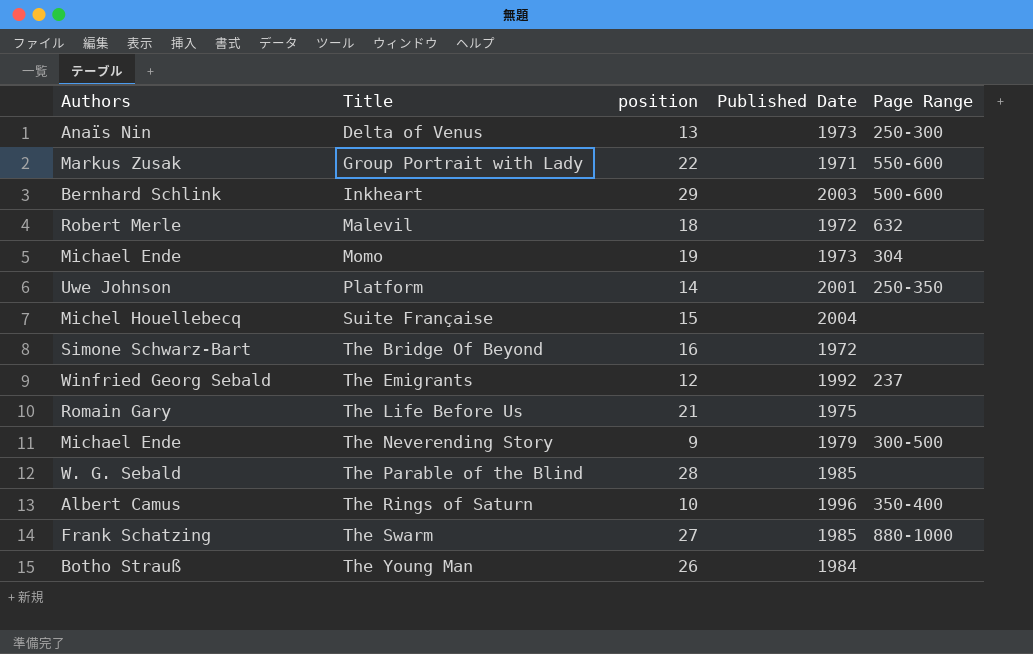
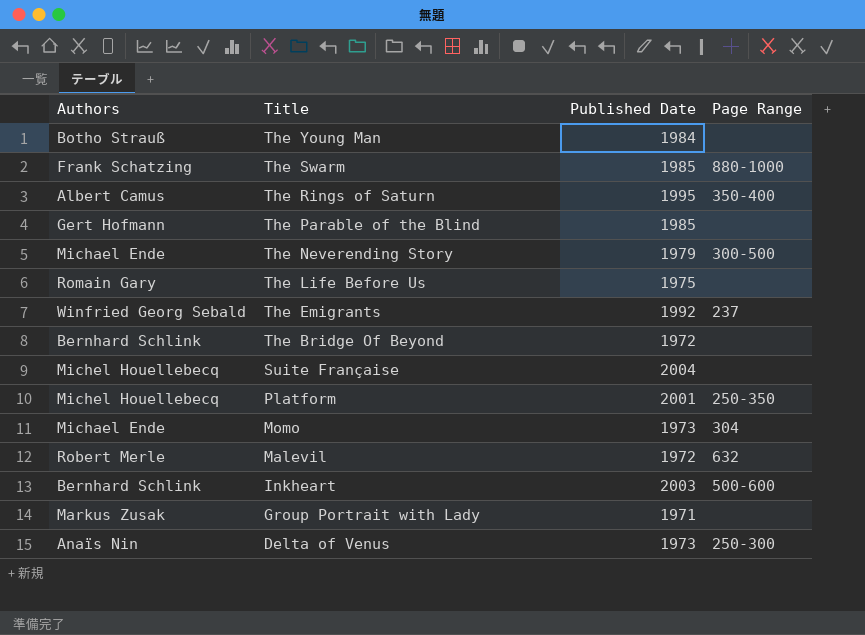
row order: Title ascending -> Title descending
column position | position: 3 -> none
The Rings of Saturn | Published Date: 1996 -> 1995
The Parable of the Blind | Authors: W. G. Sebald -> Gert Hofmann
The Bridge Of Beyond | Authors: Simone Schwarz-Bart -> Bernhard Schlink
Platform | Authors: Uwe Johnson -> Michel Houellebecq
Group Portrait with Lady | Page Range: 550-600 -> none

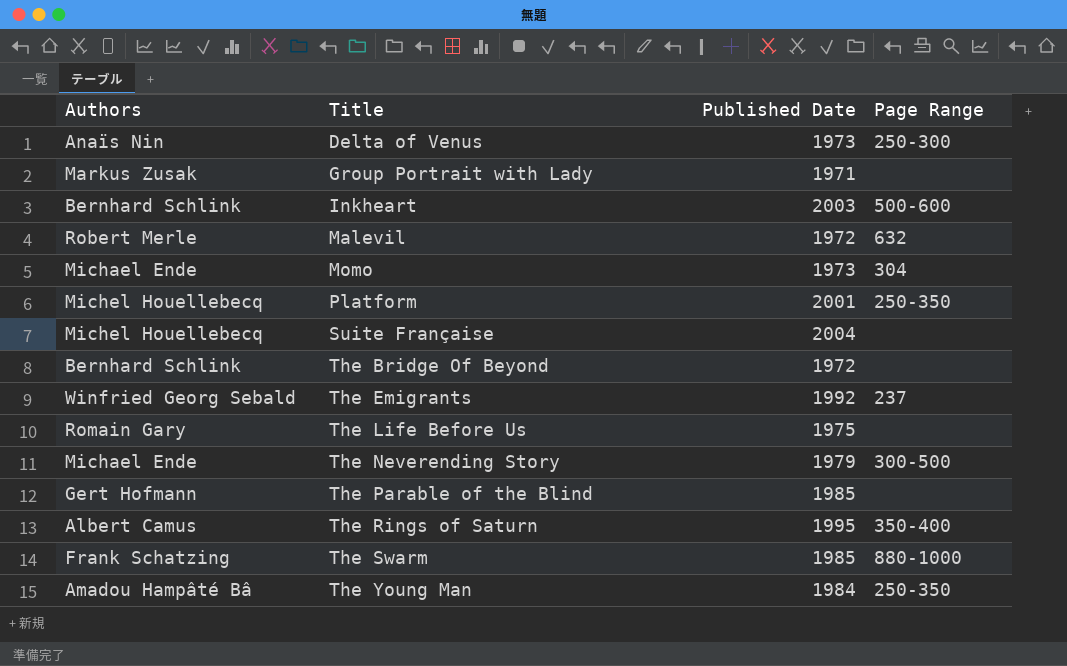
row order: Title descending -> Title ascending
The Young Man | Authors: Botho Strauß -> Amadou Hampâté Bâ
The Young Man | Page Range: none -> 250-350

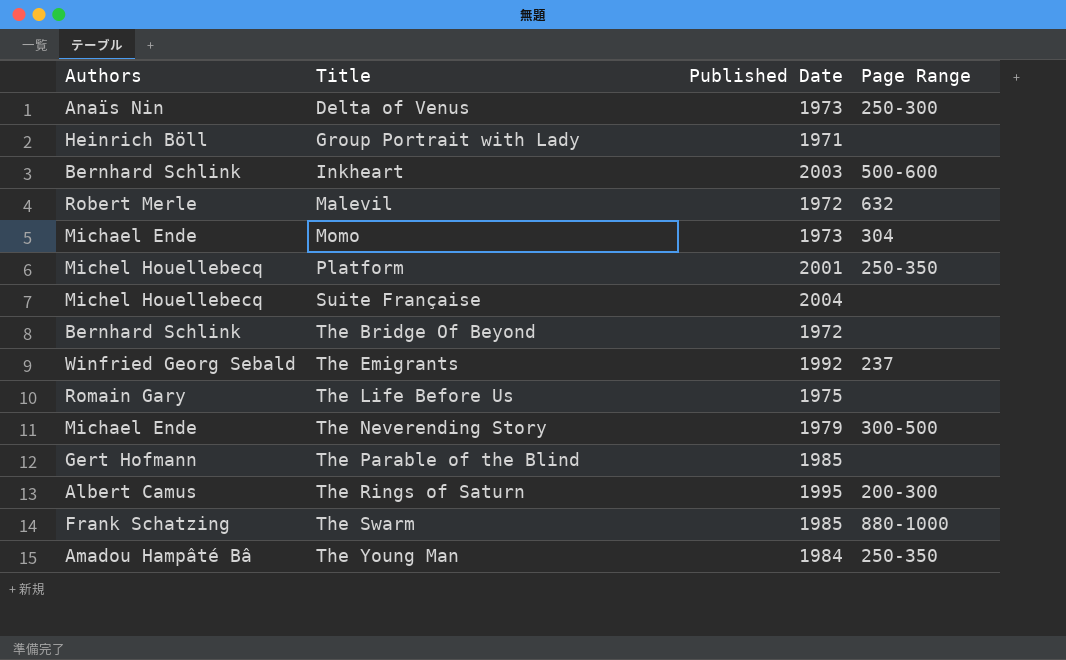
Group Portrait with Lady | Authors: Markus Zusak -> Heinrich Böll
The Rings of Saturn | Page Range: 350-400 -> 200-300

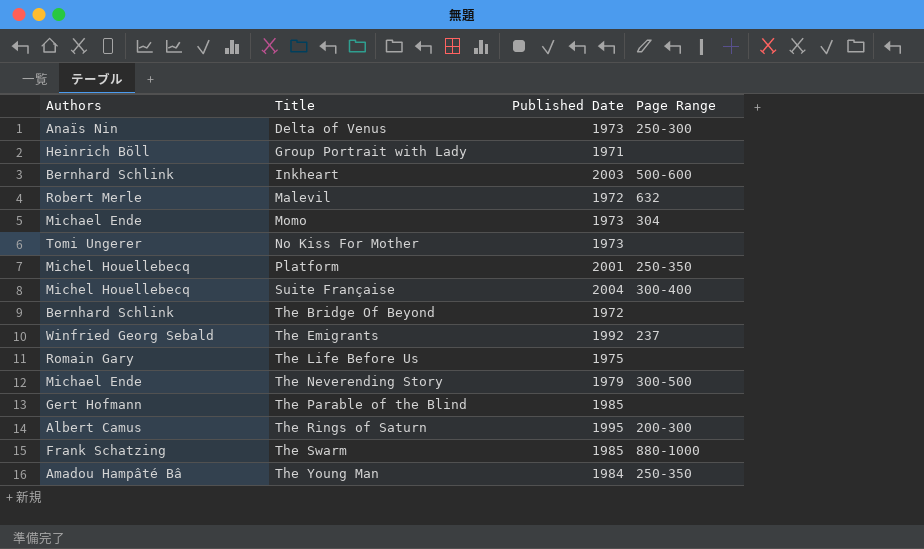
row No Kiss For Mother: none -> Tomi Ungerer | 1973 | none
Suite Française | Page Range: none -> 300-400

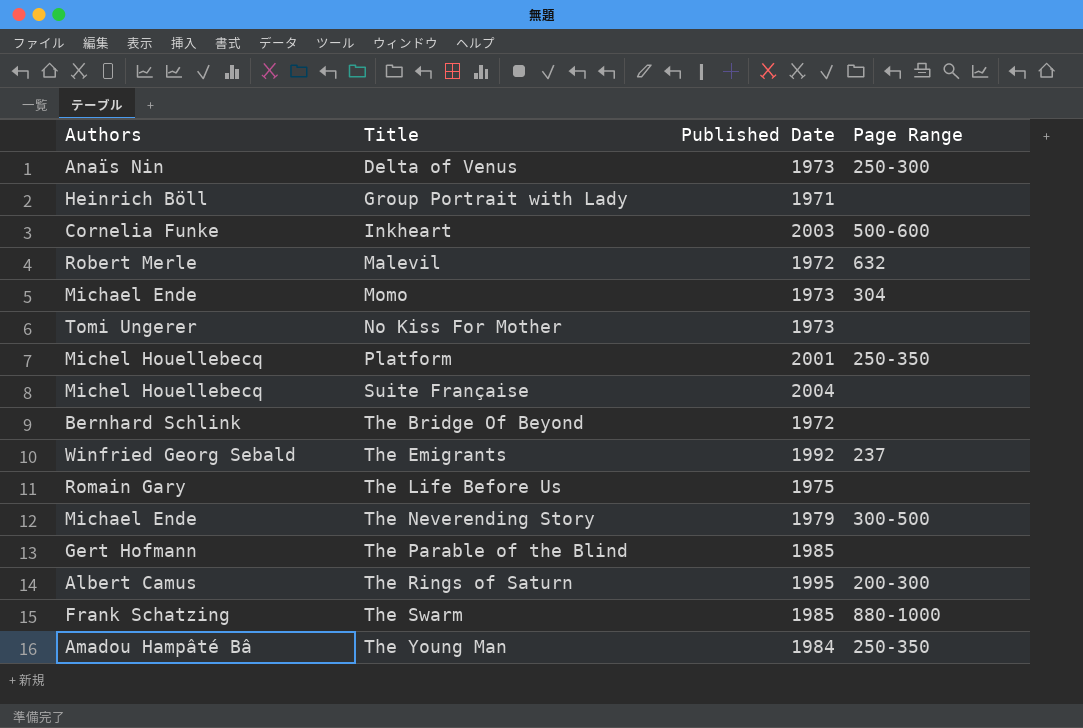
Inkheart | Authors: Bernhard Schlink -> Cornelia Funke
Suite Française | Page Range: 300-400 -> none

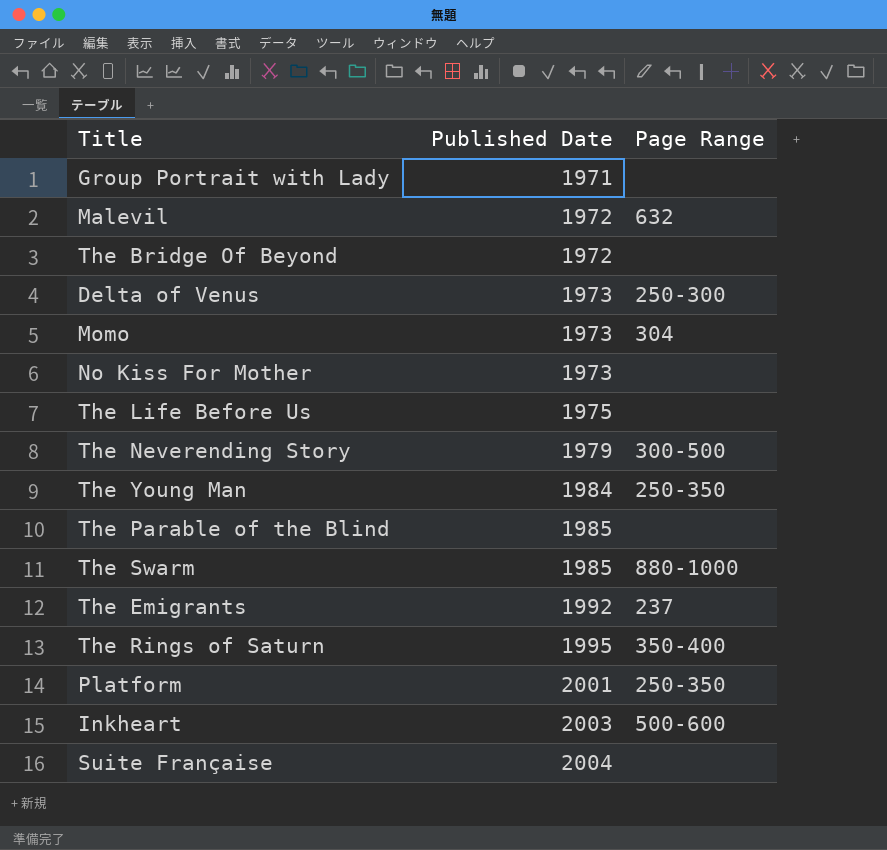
row order: Title ascending -> Published Date ascending
column Authors | position: 1 -> none
The Rings of Saturn | Page Range: 200-300 -> 350-400

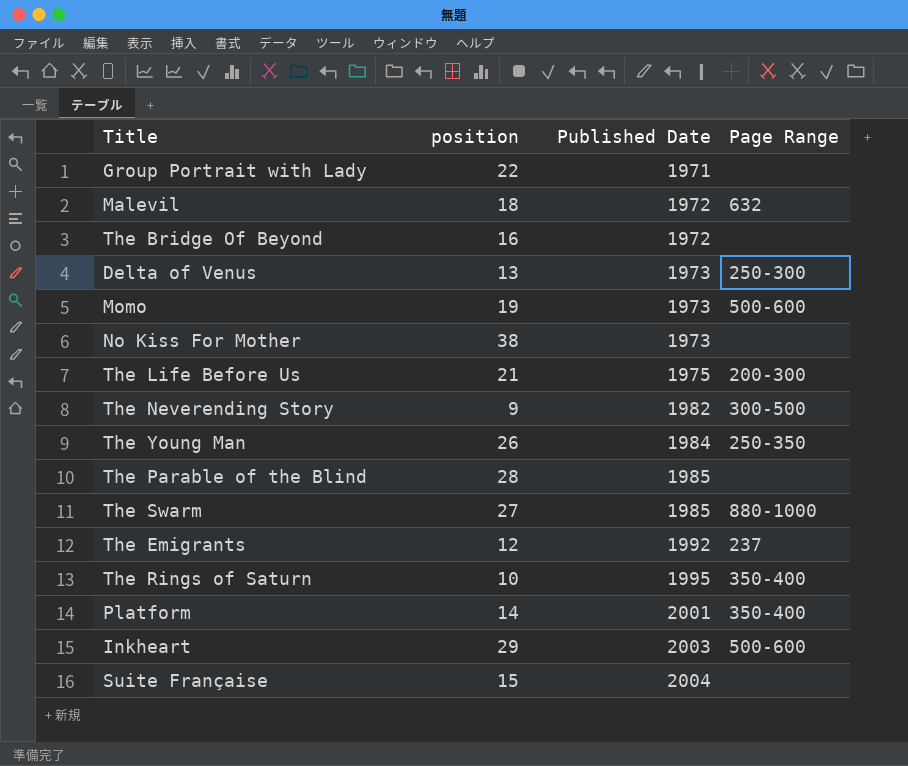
column position | position: none -> 2
Momo | Page Range: 304 -> 500-600
The Life Before Us | Page Range: none -> 200-300
The Neverending Story | Published Date: 1979 -> 1982
Platform | Page Range: 250-350 -> 350-400

